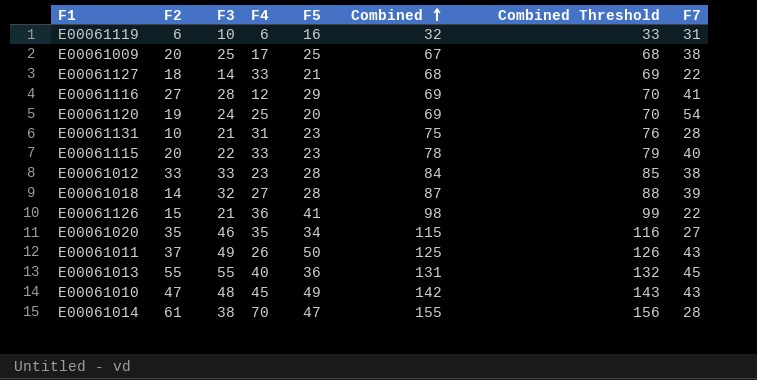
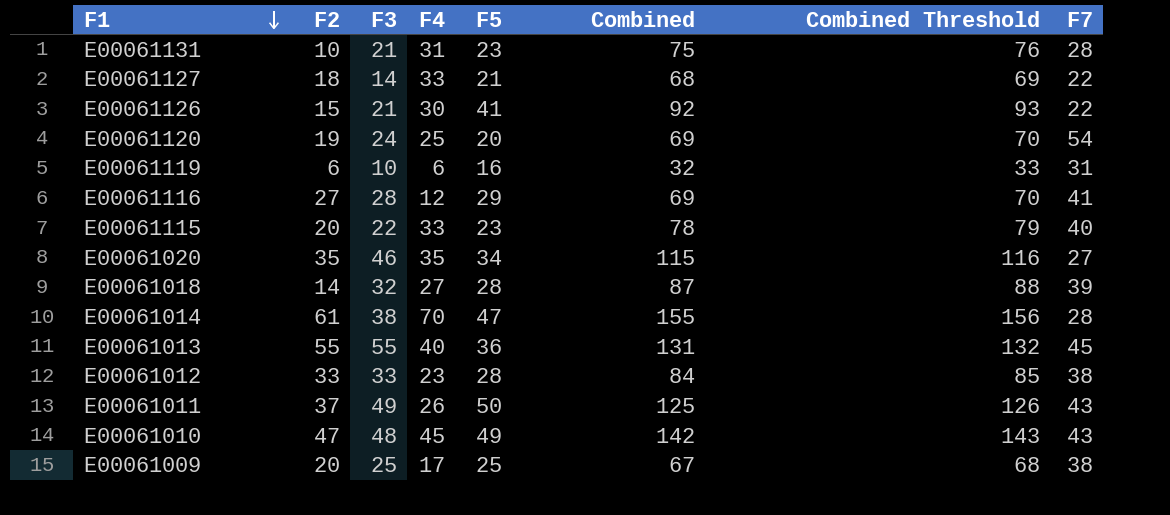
row order: Combined ascending -> F1 descending
E00061126 | F4: 36 -> 30
E00061126 | Combined: 98 -> 92
E00061126 | Combined Threshold: 99 -> 93

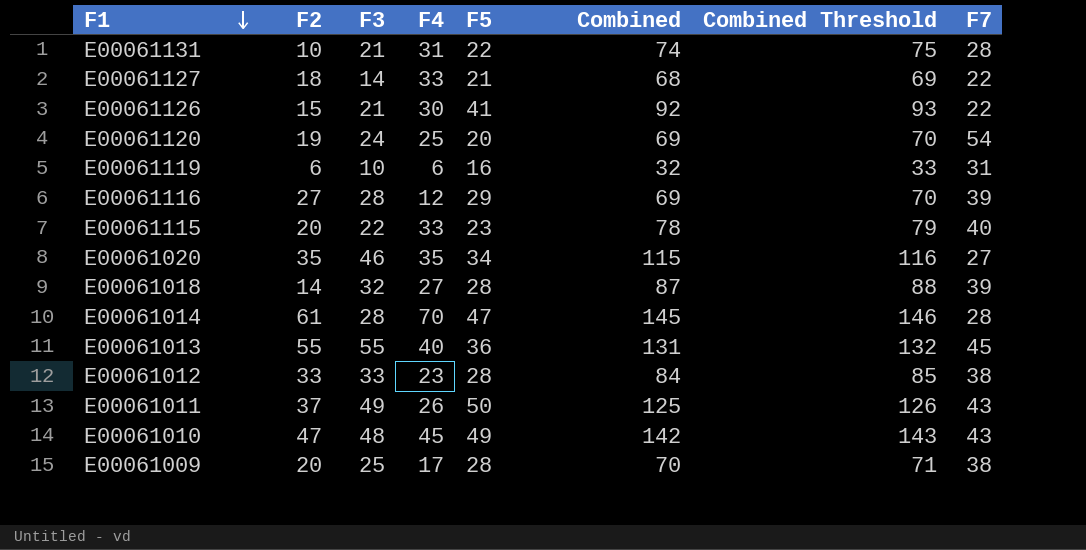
E00061131 | F5: 23 -> 22
E00061131 | Combined: 75 -> 74
E00061131 | Combined Threshold: 76 -> 75
E00061116 | F7: 41 -> 39
E00061014 | F3: 38 -> 28
E00061014 | Combined: 155 -> 145
E00061014 | Combined Threshold: 156 -> 146
E00061009 | F5: 25 -> 28
E00061009 | Combined: 67 -> 70
E00061009 | Combined Threshold: 68 -> 71

